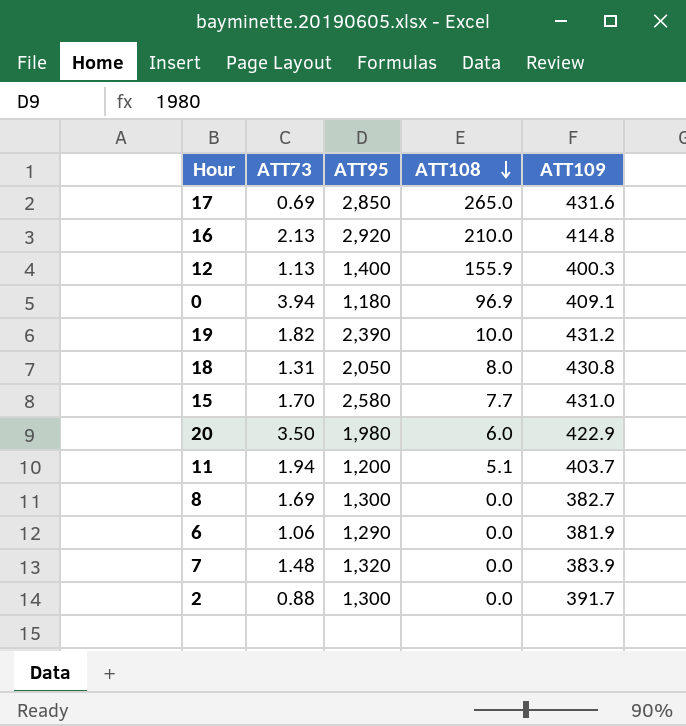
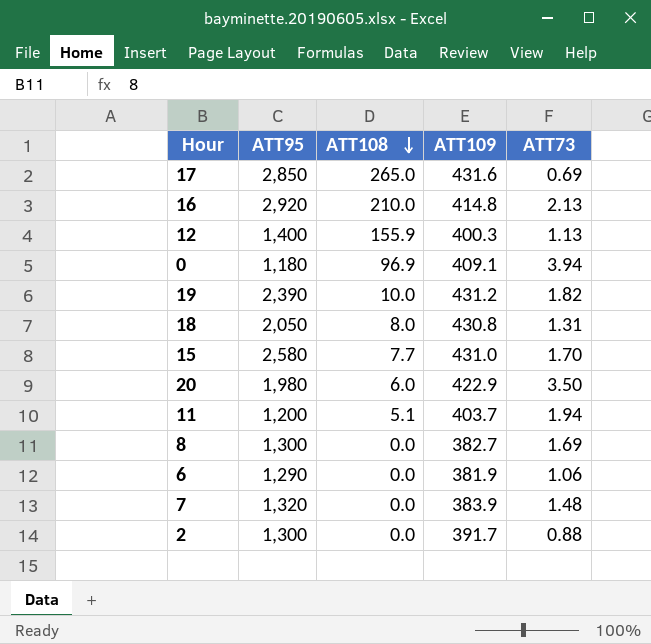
column ATT73 | position: 2 -> 5

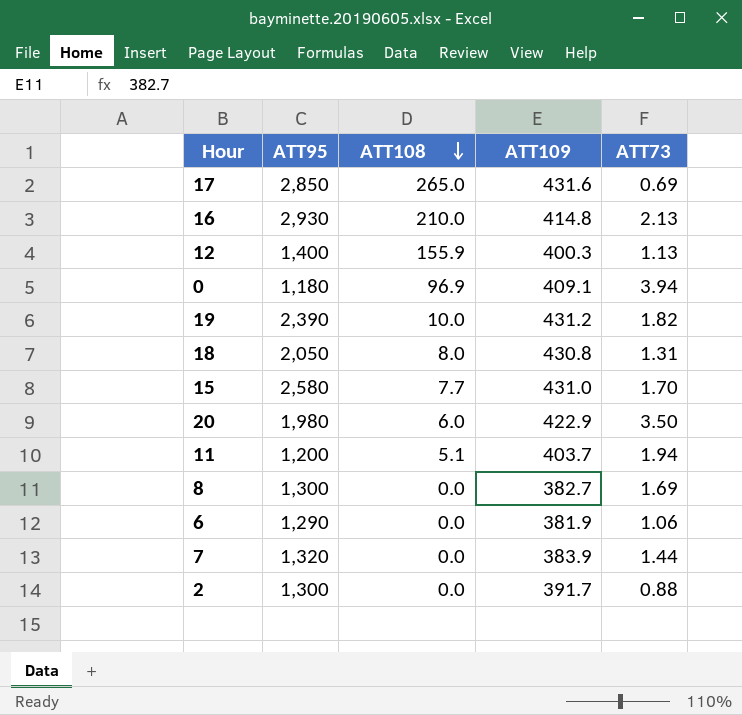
16 | ATT95: 2,920 -> 2,930
7 | ATT73: 1.48 -> 1.44

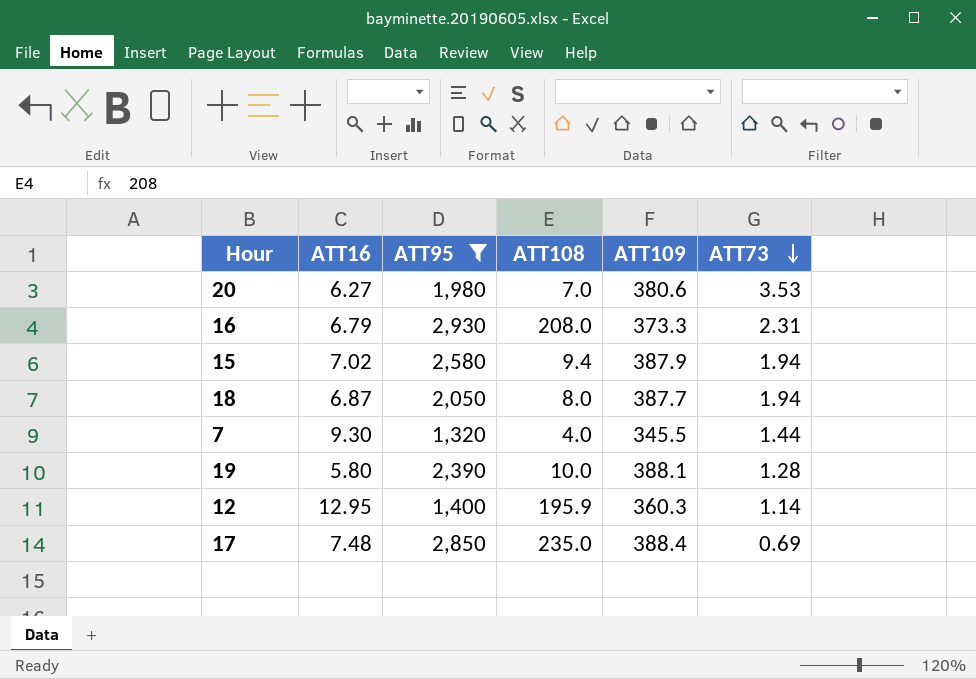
filter: none -> ATT95 >= 1,320
row order: ATT108 descending -> ATT73 descending
column ATT16 | position: none -> 2
20 | ATT108: 6.0 -> 7.0
20 | ATT109: 422.9 -> 380.6
20 | ATT73: 3.50 -> 3.53
16 | ATT108: 210.0 -> 208.0
16 | ATT109: 414.8 -> 373.3
16 | ATT73: 2.13 -> 2.31
15 | ATT108: 7.7 -> 9.4
15 | ATT109: 431.0 -> 387.9
15 | ATT73: 1.70 -> 1.94
18 | ATT109: 430.8 -> 387.7
18 | ATT73: 1.31 -> 1.94
7 | ATT108: 0.0 -> 4.0
7 | ATT109: 383.9 -> 345.5
19 | ATT109: 431.2 -> 388.1
19 | ATT73: 1.82 -> 1.28
12 | ATT108: 155.9 -> 195.9
12 | ATT109: 400.3 -> 360.3
12 | ATT73: 1.13 -> 1.14
17 | ATT108: 265.0 -> 235.0
17 | ATT109: 431.6 -> 388.4

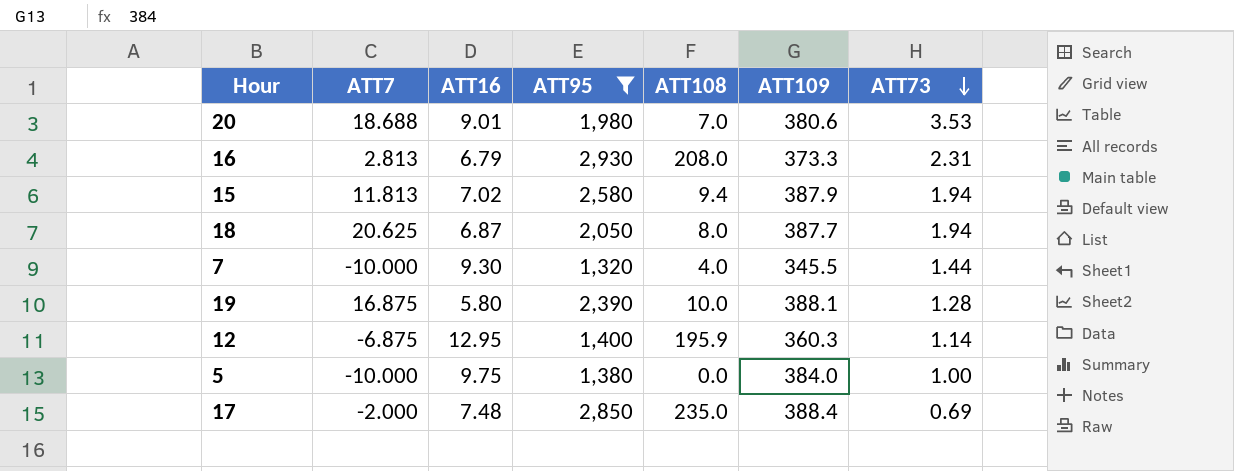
column ATT7 | position: none -> 2
20 | ATT16: 6.27 -> 9.01
row 5: none -> -10.000 | 9.75 | 1,380 | 0.0 | 384.0 | 1.00

